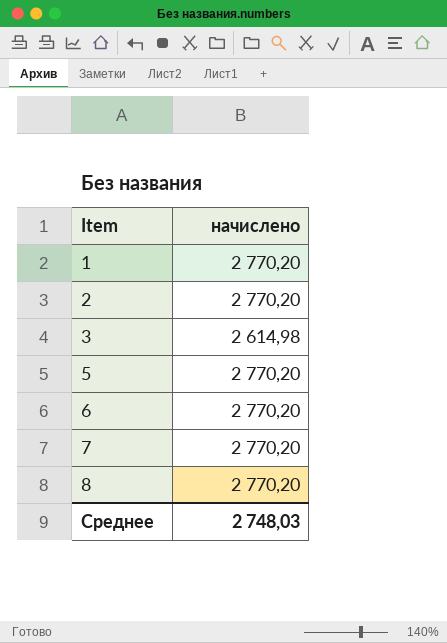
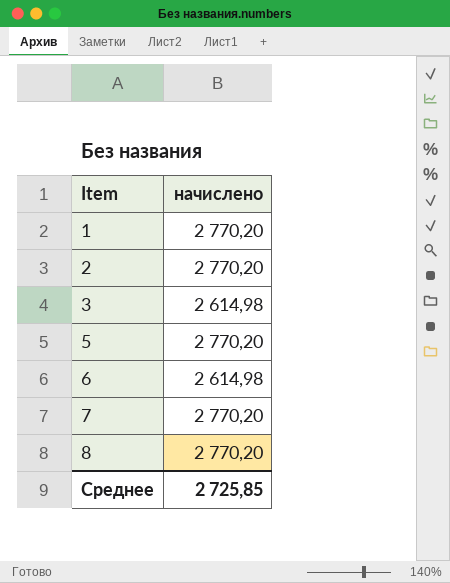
6 | начислено: 2 770,20 -> 2 614,98
Среднее | начислено: 2 748,03 -> 2 725,85

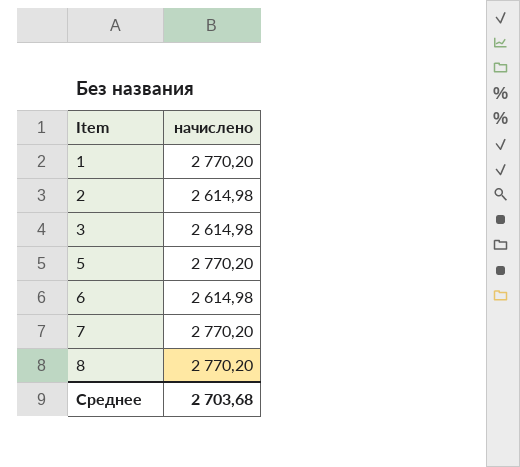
2 | начислено: 2 770,20 -> 2 614,98
Среднее | начислено: 2 725,85 -> 2 703,68

